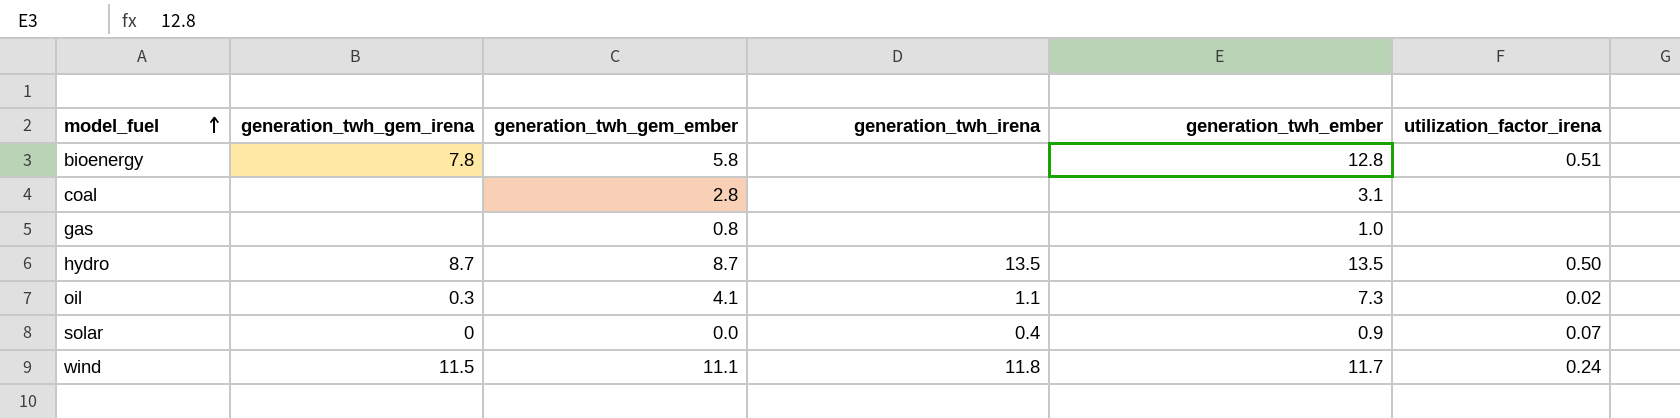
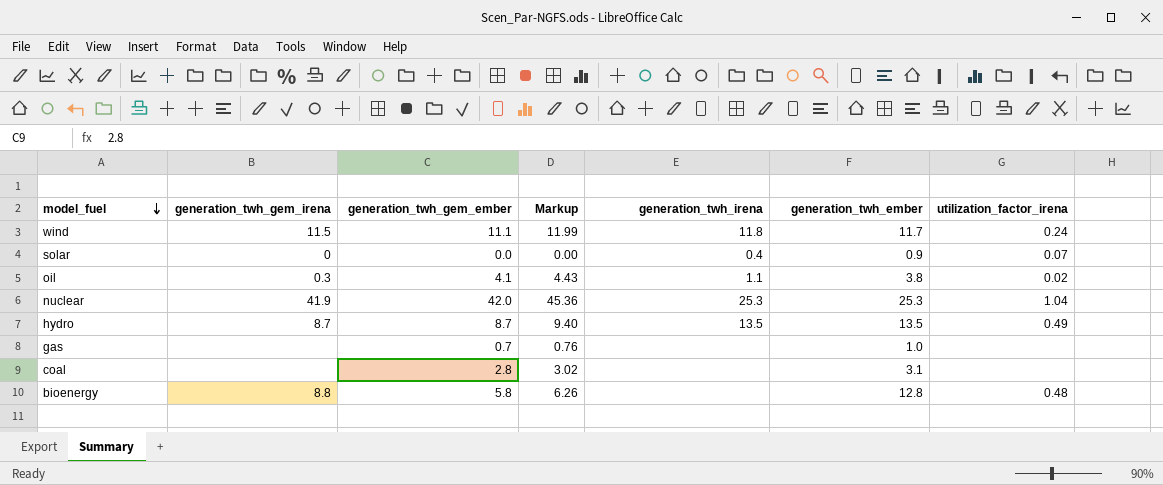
row order: model_fuel ascending -> model_fuel descending
column Markup | formula: none -> [generation_twh_gem_ember] * 1.08
oil | generation_twh_ember: 7.3 -> 3.8
row nuclear: none -> 41.9 | 42.0 | 45.36 | 25.3 | 25.3 | 1.04
hydro | utilization_factor_irena: 0.50 -> 0.49
gas | generation_twh_gem_ember: 0.8 -> 0.7
bioenergy | generation_twh_gem_irena: 7.8 -> 8.8
bioenergy | utilization_factor_irena: 0.51 -> 0.48

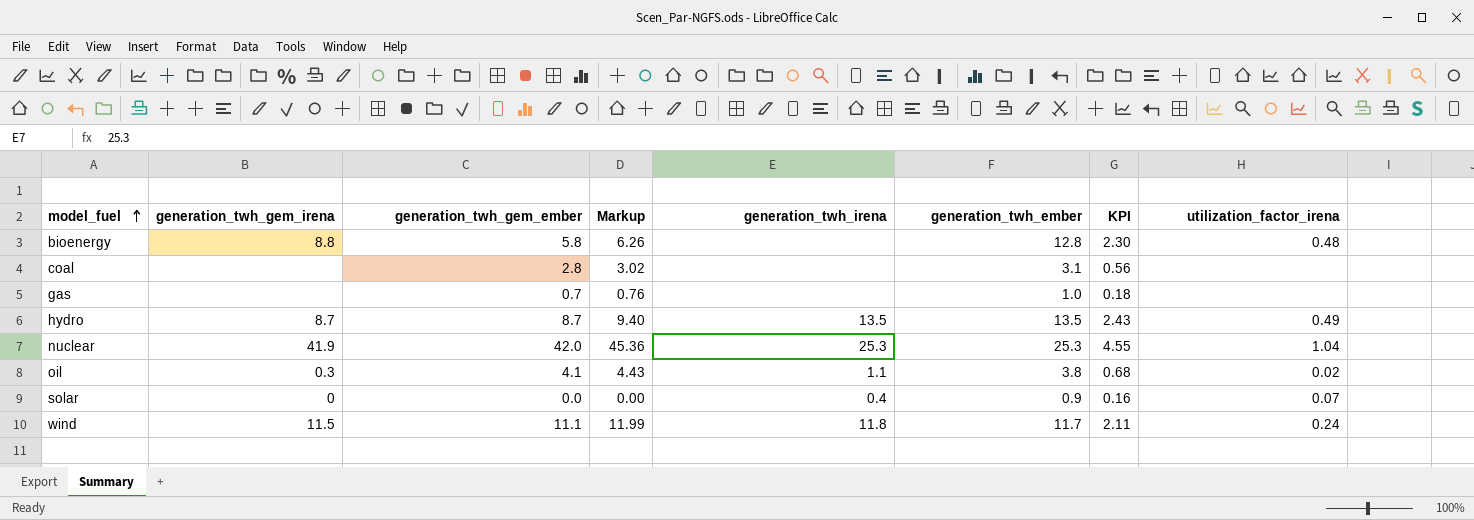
row order: model_fuel descending -> model_fuel ascending
column KPI | formula: none -> [generation_twh_ember] * 0.18

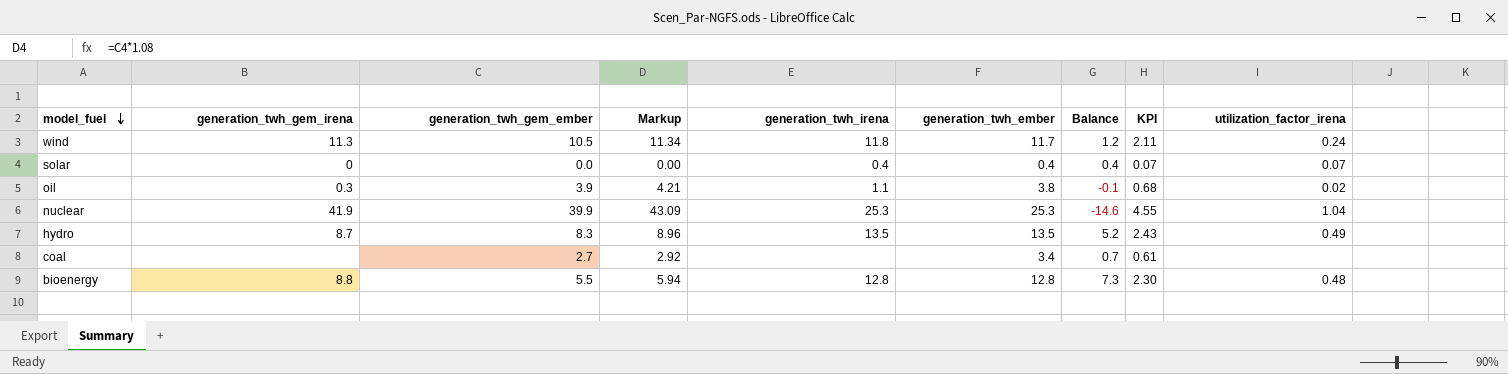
row order: model_fuel ascending -> model_fuel descending
column Balance | formula: none -> [generation_twh_ember] - [generation_twh_gem_ember]
row gas: none | 0.7 | 0.76 | none | 1.0 | 0.18 | none -> none
wind | generation_twh_gem_irena: 11.5 -> 11.3
wind | generation_twh_gem_ember: 11.1 -> 10.5
wind | Markup: 11.99 -> 11.34
solar | generation_twh_ember: 0.9 -> 0.4
solar | KPI: 0.16 -> 0.07
oil | generation_twh_gem_ember: 4.1 -> 3.9
oil | Markup: 4.43 -> 4.21
nuclear | generation_twh_gem_ember: 42.0 -> 39.9
nuclear | Markup: 45.36 -> 43.09
hydro | generation_twh_gem_ember: 8.7 -> 8.3
hydro | Markup: 9.40 -> 8.96
coal | generation_twh_gem_ember: 2.8 -> 2.7
coal | Markup: 3.02 -> 2.92
coal | generation_twh_ember: 3.1 -> 3.4
coal | KPI: 0.56 -> 0.61
bioenergy | generation_twh_gem_ember: 5.8 -> 5.5
bioenergy | Markup: 6.26 -> 5.94
bioenergy | generation_twh_irena: none -> 12.8

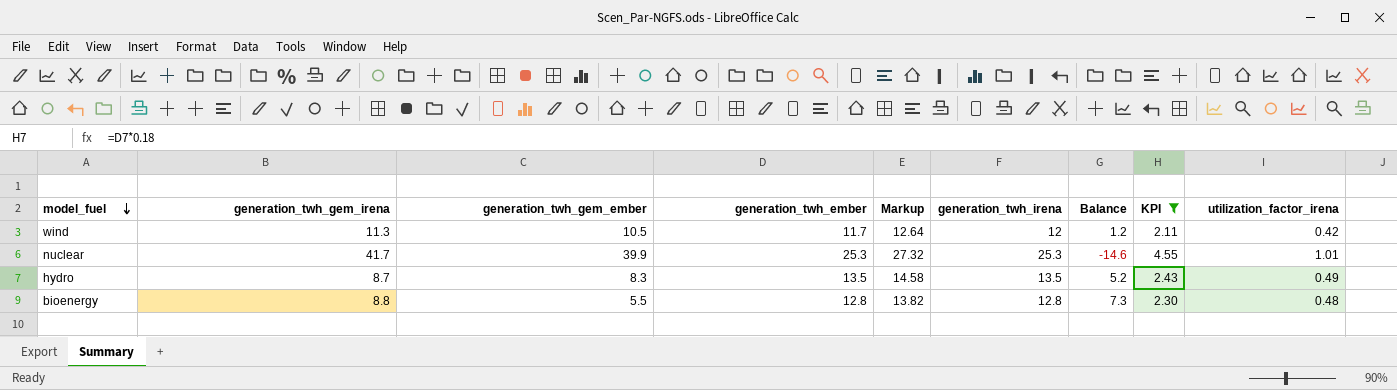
filter: none -> KPI >= 2.11
column generation_twh_ember | position: 6 -> 4
column Markup | formula: [generation_twh_gem_ember] * 1.08 -> [generation_twh_ember] * 1.08
wind | generation_twh_irena: 11.8 -> 12
wind | utilization_factor_irena: 0.24 -> 0.42
nuclear | generation_twh_gem_irena: 41.9 -> 41.7
nuclear | utilization_factor_irena: 1.04 -> 1.01

